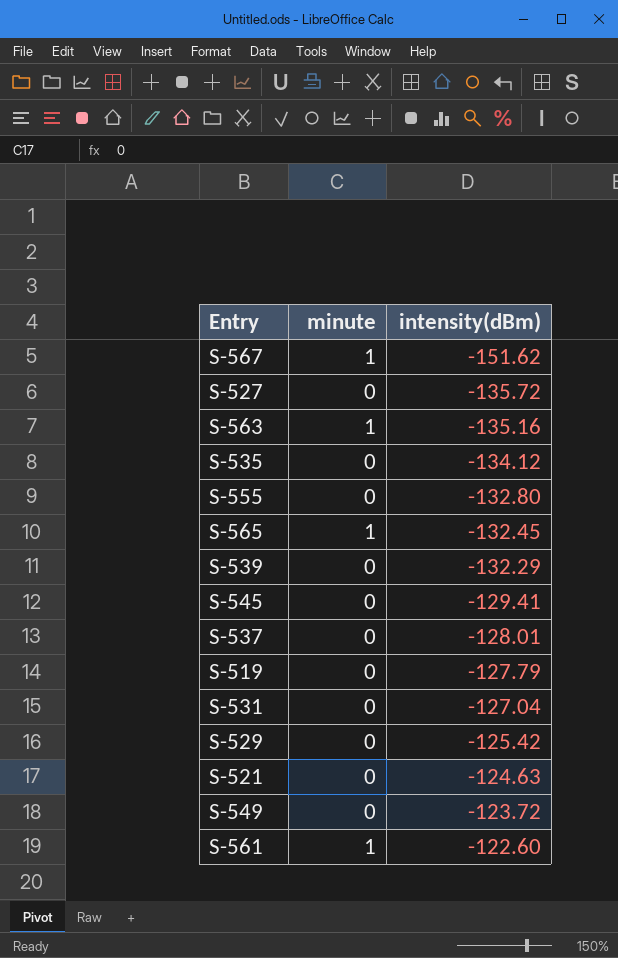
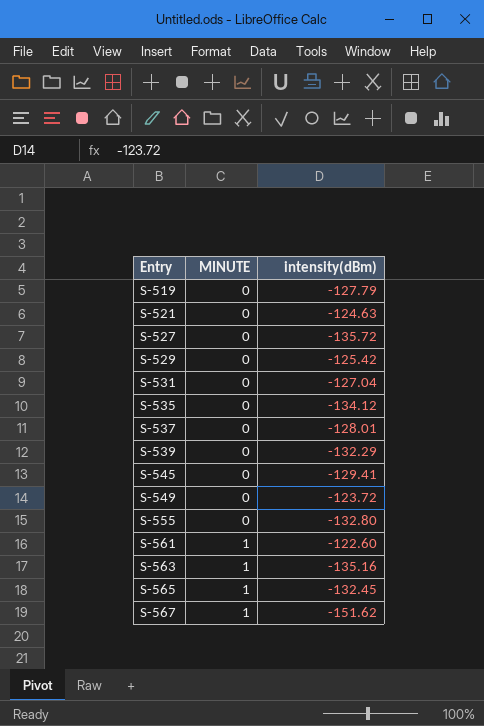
row order: intensity(dBm) ascending -> Entry ascending
column name: minute -> MINUTE

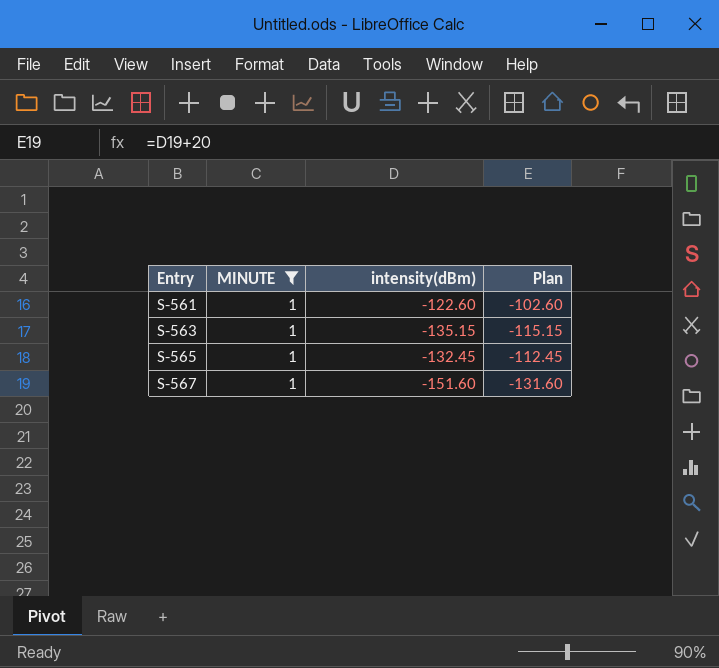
filter: none -> MINUTE = 1
column Plan | formula: none -> [intensity(dBm)] + 20
S-563 | intensity(dBm): -135.16 -> -135.15
S-567 | intensity(dBm): -151.62 -> -151.60

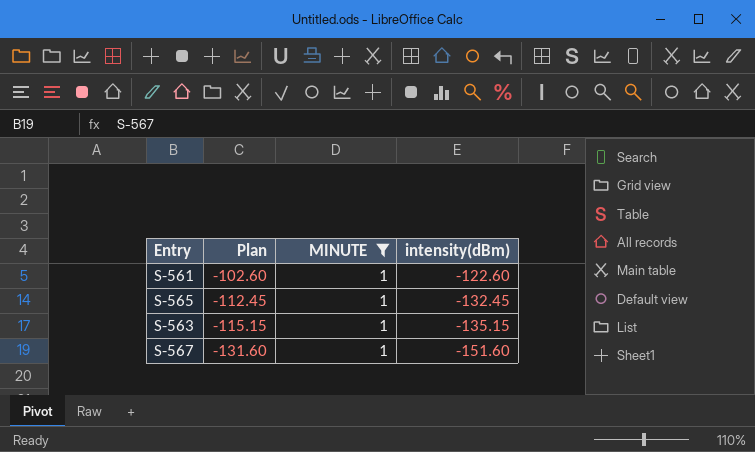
row order: Entry ascending -> Plan descending
column Plan | position: 4 -> 2

